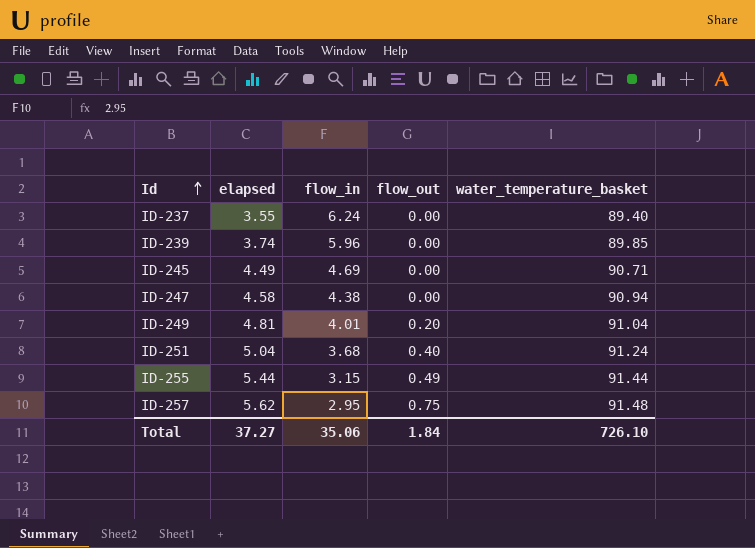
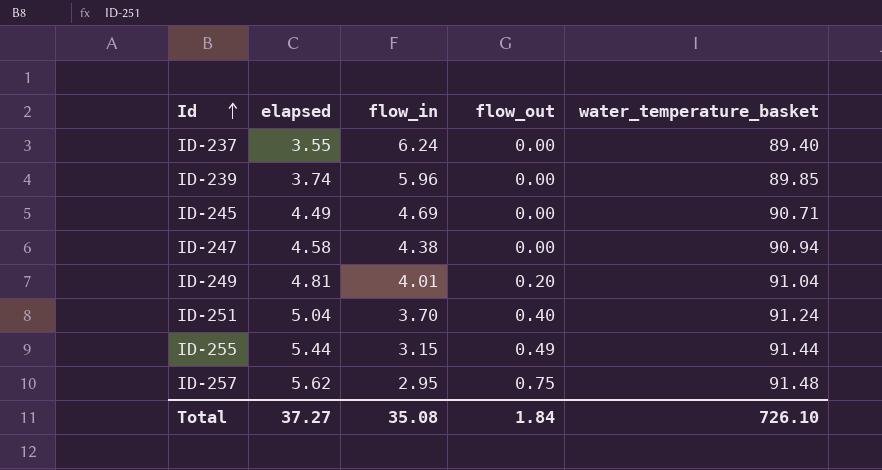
ID-251 | flow_in: 3.68 -> 3.70
Total | flow_in: 35.06 -> 35.08

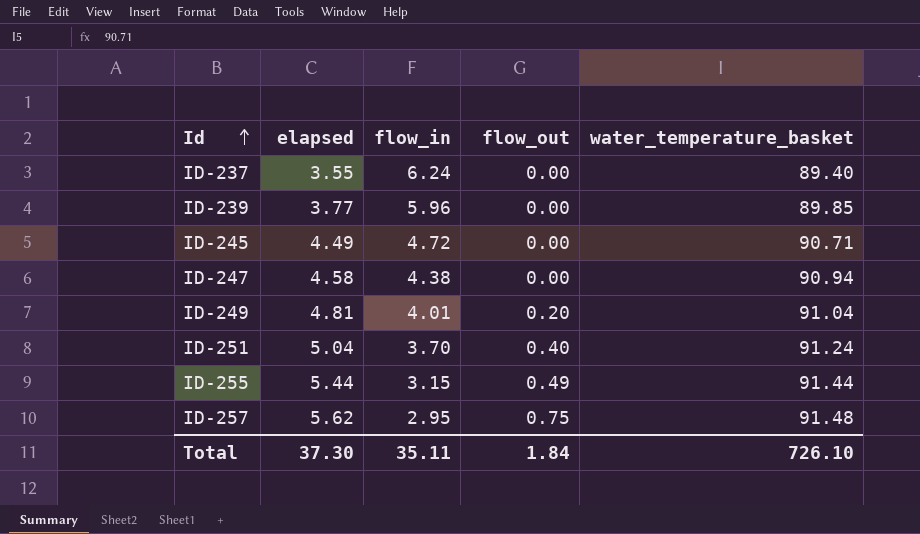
ID-239 | elapsed: 3.74 -> 3.77
ID-245 | flow_in: 4.69 -> 4.72
Total | elapsed: 37.27 -> 37.30
Total | flow_in: 35.08 -> 35.11

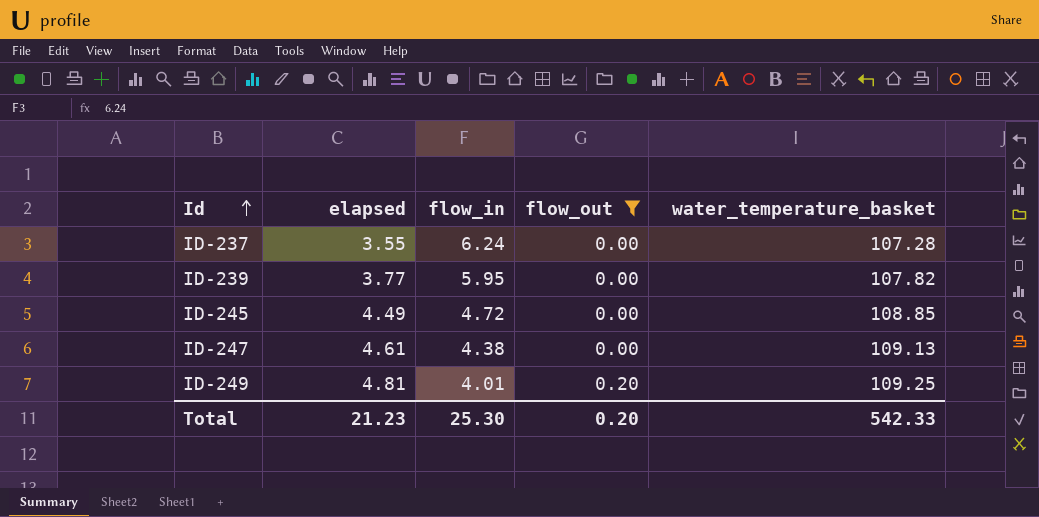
filter: none -> flow_out <= 0.20
ID-237 | water_temperature_basket: 89.40 -> 107.28
ID-239 | flow_in: 5.96 -> 5.95
ID-239 | water_temperature_basket: 89.85 -> 107.82
ID-245 | water_temperature_basket: 90.71 -> 108.85
ID-247 | elapsed: 4.58 -> 4.61
ID-247 | water_temperature_basket: 90.94 -> 109.13
ID-249 | water_temperature_basket: 91.04 -> 109.25
Total | elapsed: 37.30 -> 21.23
Total | flow_in: 35.11 -> 25.30
Total | flow_out: 1.84 -> 0.20
Total | water_temperature_basket: 726.10 -> 542.33

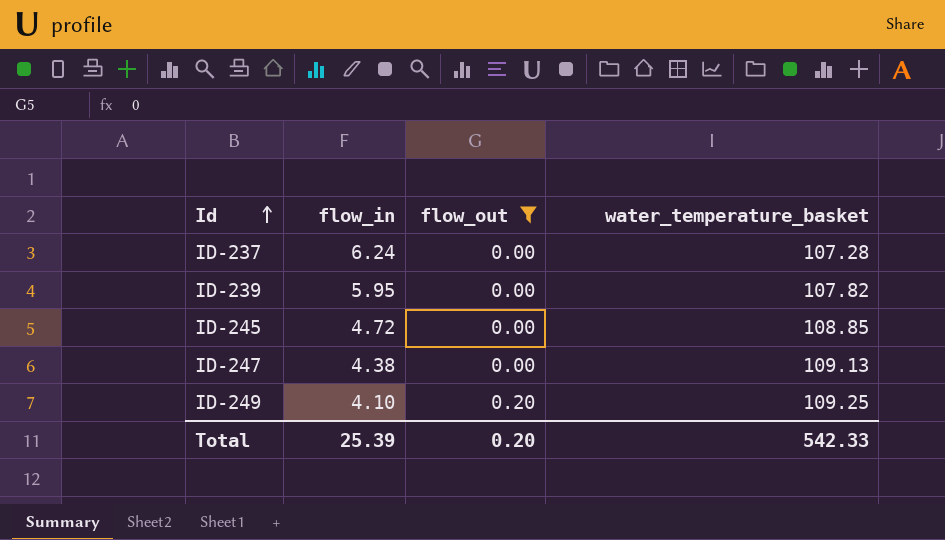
column elapsed | position: 2 -> none
ID-249 | flow_in: 4.01 -> 4.10
Total | flow_in: 25.30 -> 25.39

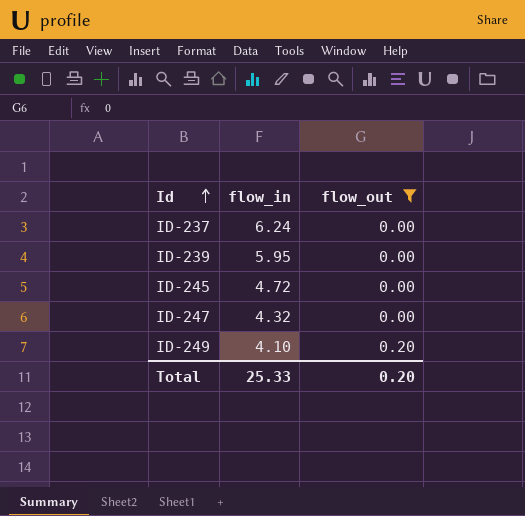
column water_temperature_basket | position: 4 -> none
ID-247 | flow_in: 4.38 -> 4.32
Total | flow_in: 25.39 -> 25.33

